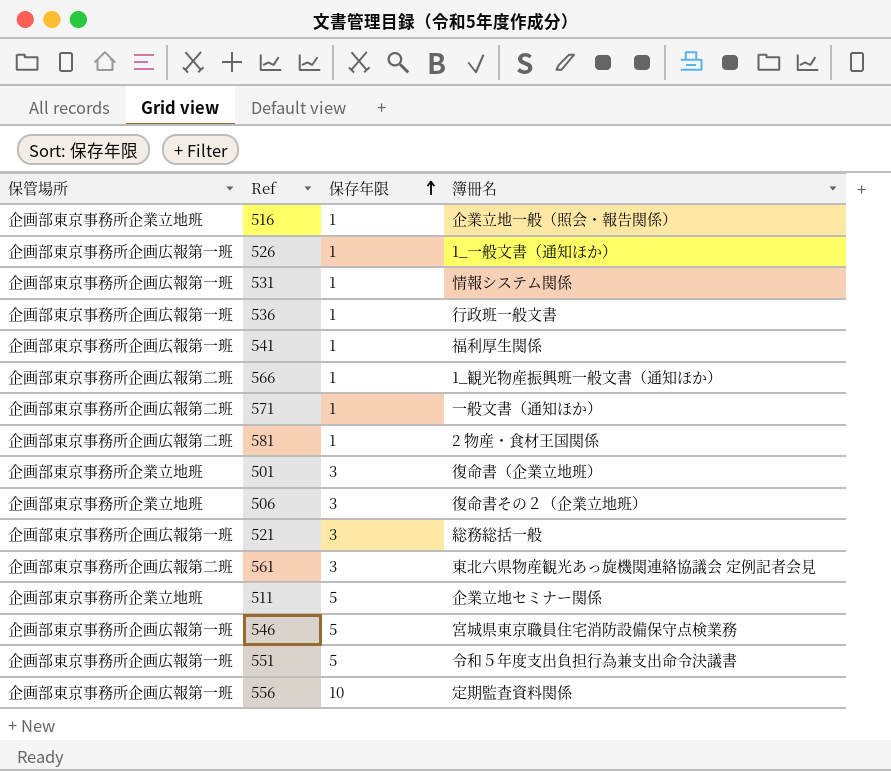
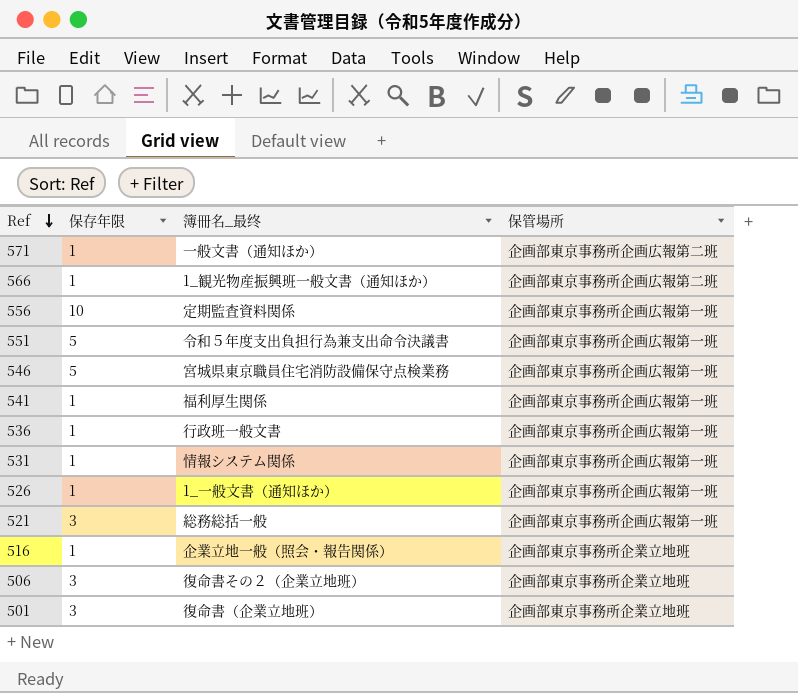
row order: 保存年限 ascending -> Ref descending
column name: 簿冊名 -> 簿冊名_最终
column 保管場所 | position: 1 -> 4
row 581: 企画部東京事務所企画広報第二班 | 1 | 2 物産・食材王国関係 -> none
row 561: 企画部東京事務所企画広報第二班 | 3 | 東北六県物産観光あっ旋機関連絡協議会 定例記者会見 -> none
row 511: 企画部東京事務所企業立地班 | 5 | 企業立地セミナー関係 -> none

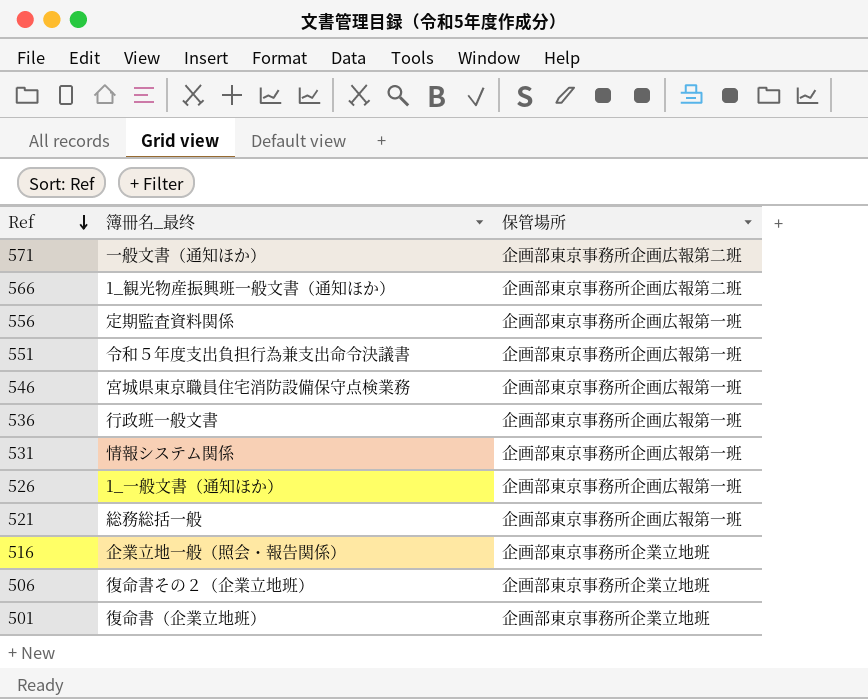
column 保存年限 | position: 2 -> none
row 541: 1 | 福利厚生関係 | 企画部東京事務所企画広報第一班 -> none

